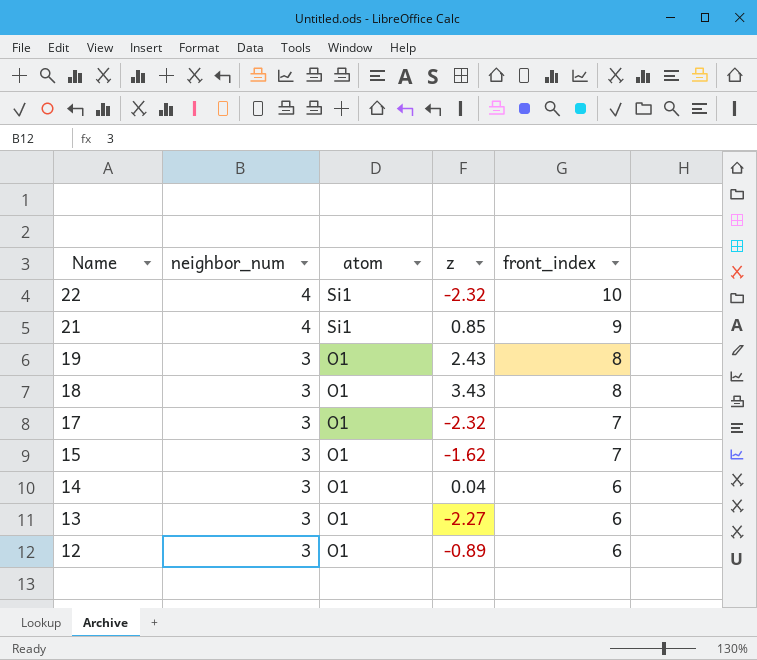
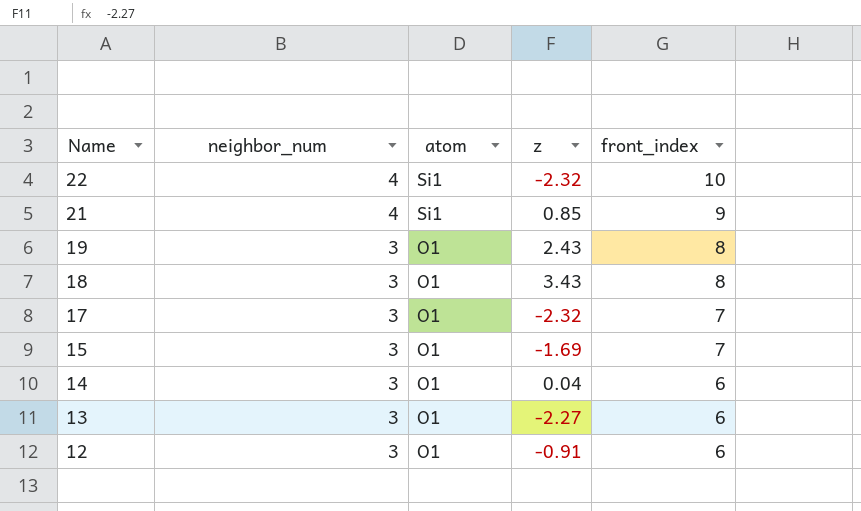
15 | z: -1.62 -> -1.69
12 | z: -0.89 -> -0.91

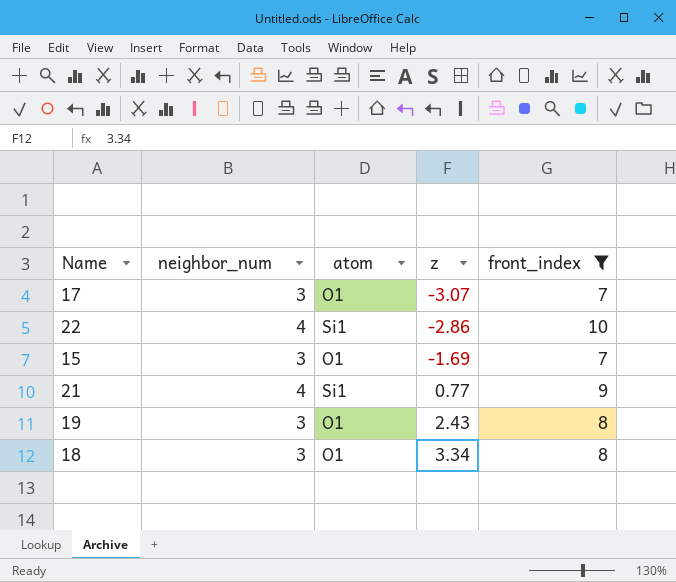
filter: none -> front_index != 6
row order: Name descending -> z ascending
17 | z: -2.32 -> -3.07
22 | z: -2.32 -> -2.86
21 | z: 0.85 -> 0.77
18 | z: 3.43 -> 3.34

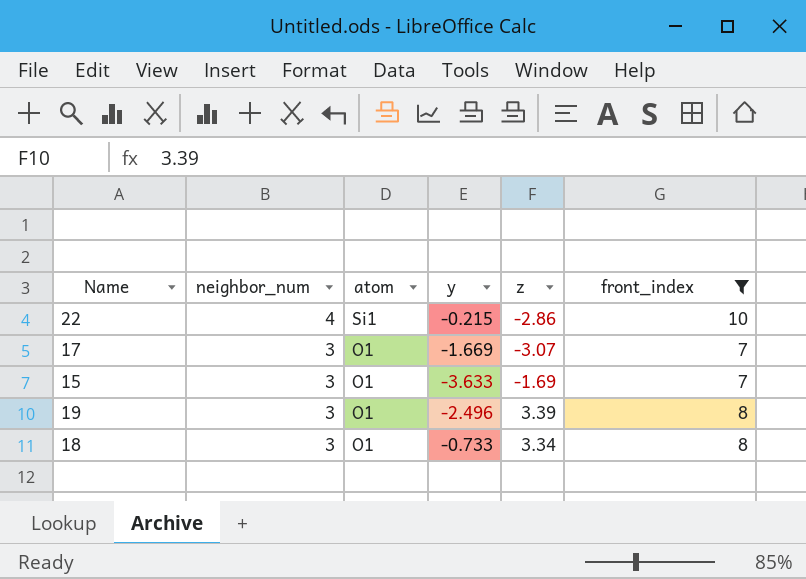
row order: z ascending -> neighbor_num descending
column y | position: none -> 4
row 21: 4 | Si1 | 0.77 | 9 -> none
19 | z: 2.43 -> 3.39

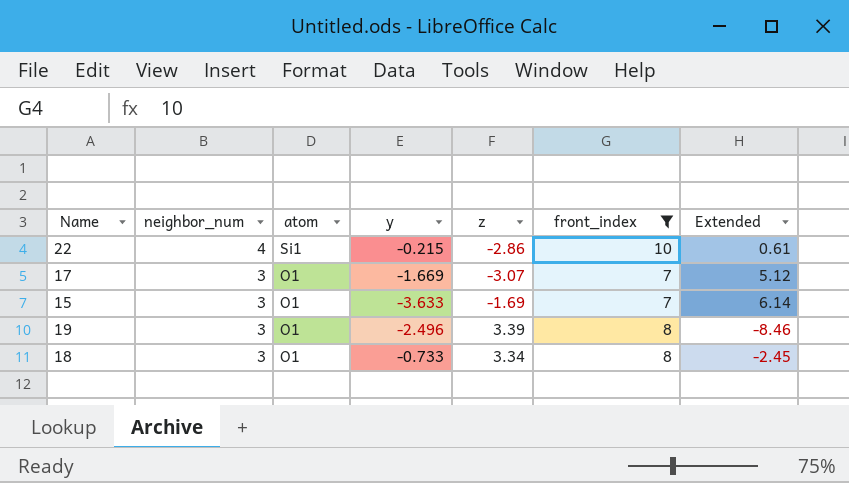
column Extended | formula: none -> [y] * [z]

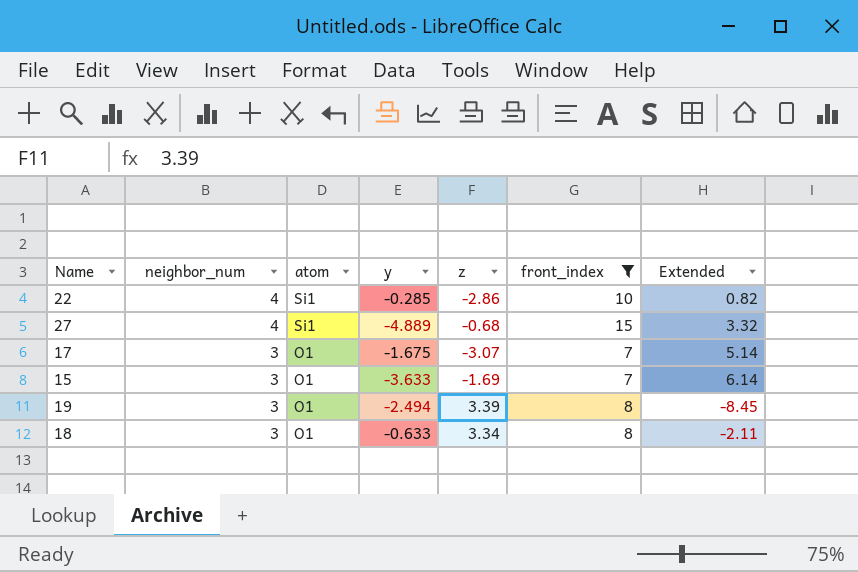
22 | y: -0.215 -> -0.285
22 | Extended: 0.61 -> 0.82
row 27: none -> 4 | Si1 | -4.889 | -0.68 | 15 | 3.32
17 | y: -1.669 -> -1.675
17 | Extended: 5.12 -> 5.14
19 | y: -2.496 -> -2.494
19 | Extended: -8.46 -> -8.45
18 | y: -0.733 -> -0.633
18 | Extended: -2.45 -> -2.11

